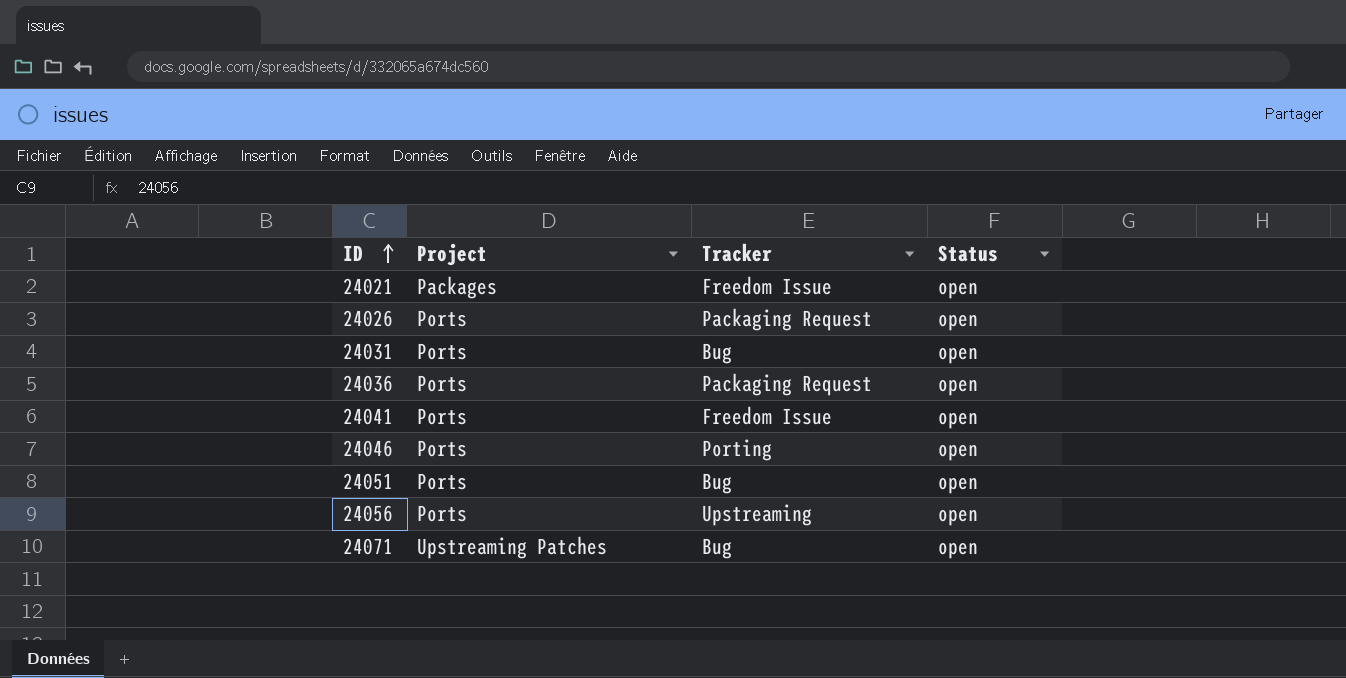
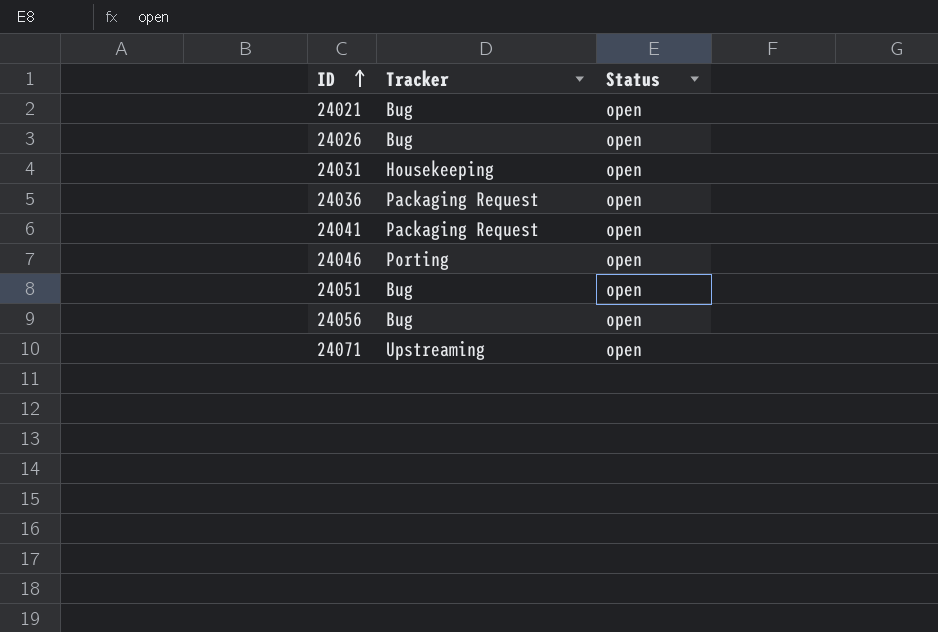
column Project | position: 2 -> none
24021 | Tracker: Freedom Issue -> Bug
24026 | Tracker: Packaging Request -> Bug
24031 | Tracker: Bug -> Housekeeping
24041 | Tracker: Freedom Issue -> Packaging Request
24056 | Tracker: Upstreaming -> Bug
24071 | Tracker: Bug -> Upstreaming

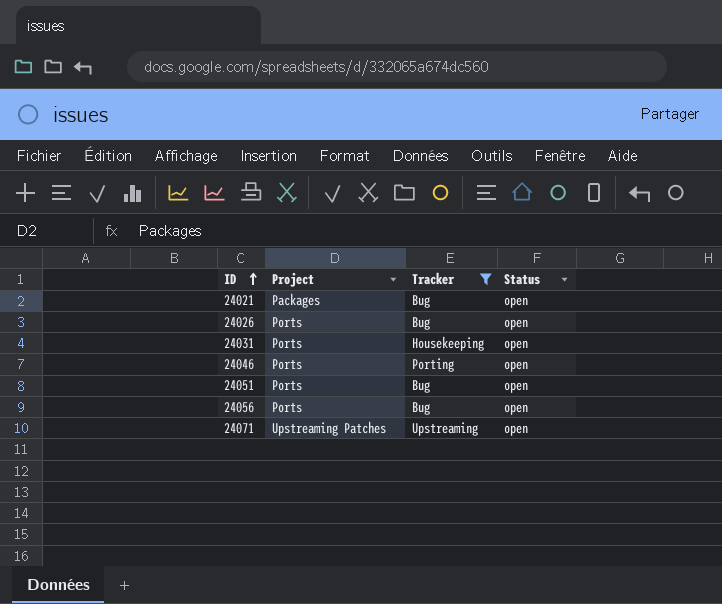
filter: none -> Tracker != Packaging Request
column Project | position: none -> 2

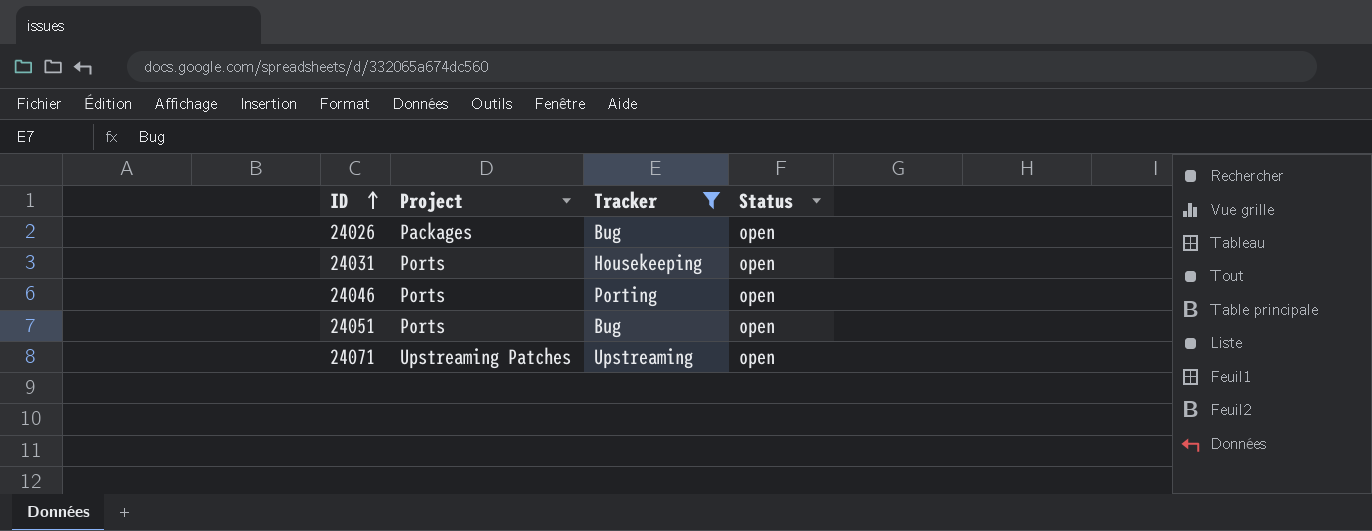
row 24021: Packages | Bug | open -> none
row 24056: Ports | Bug | open -> none
24026 | Project: Ports -> Packages

